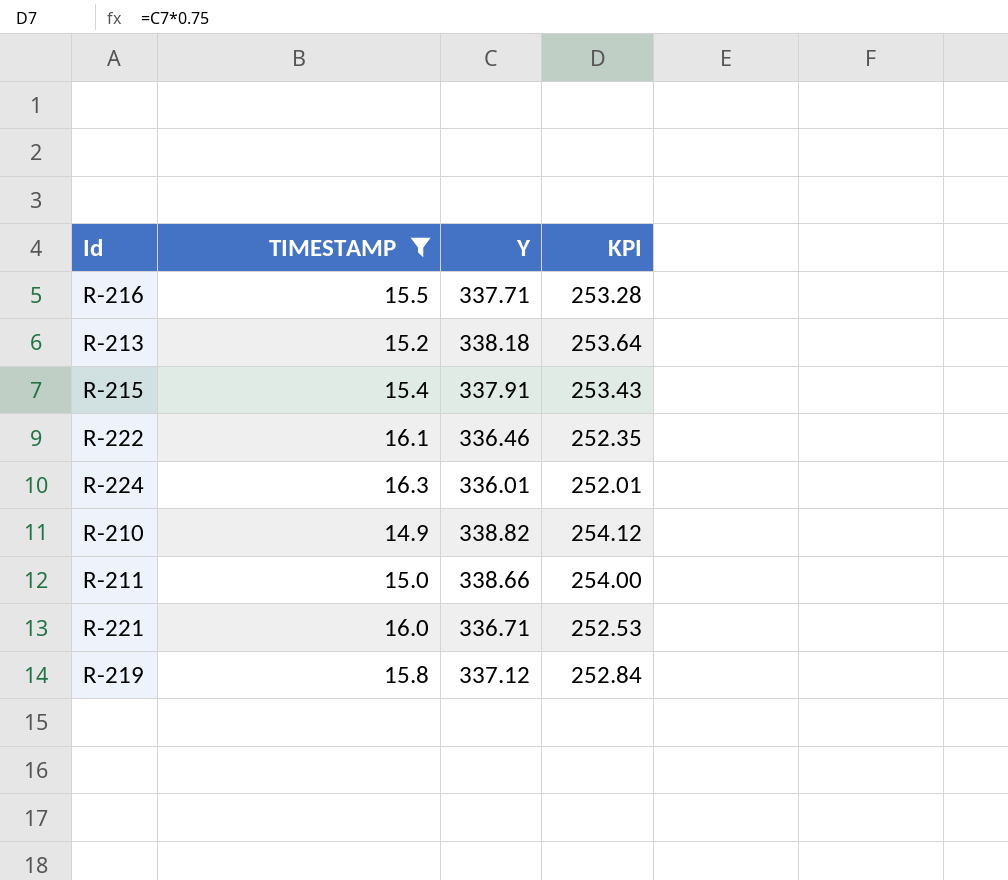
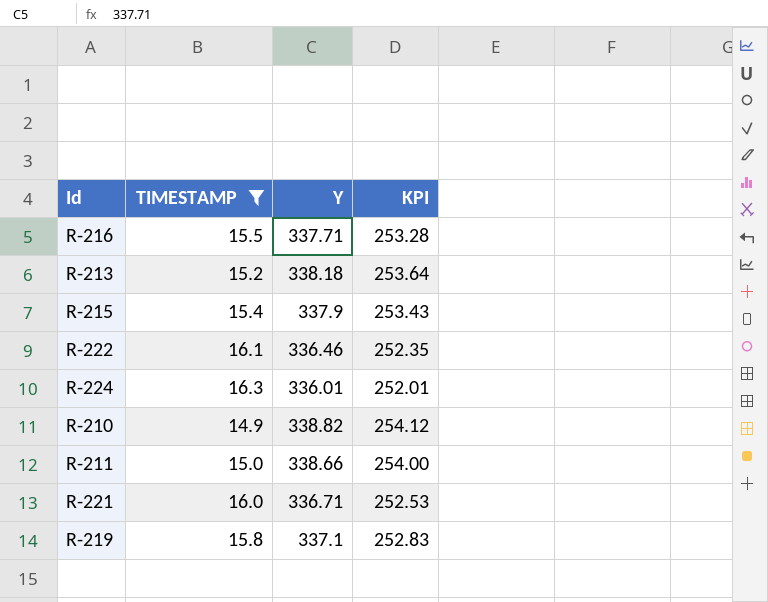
R-215 | Y: 337.91 -> 337.9
R-219 | Y: 337.12 -> 337.1
R-219 | KPI: 252.84 -> 252.83

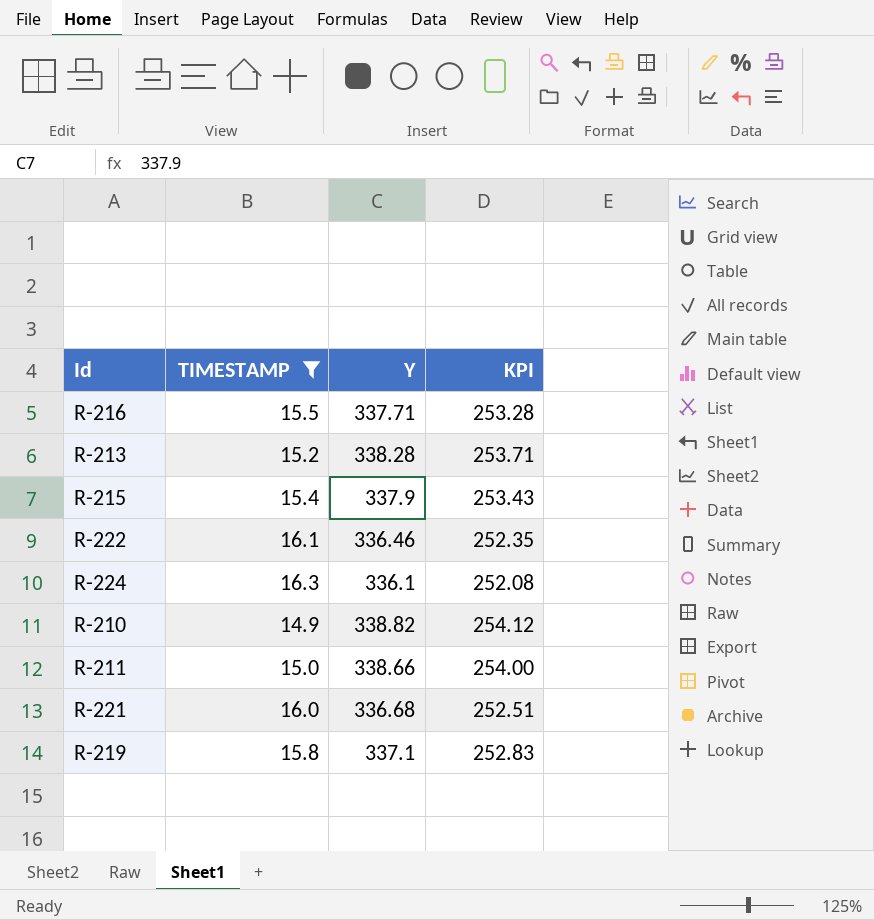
R-213 | Y: 338.18 -> 338.28
R-213 | KPI: 253.64 -> 253.71
R-224 | Y: 336.01 -> 336.1
R-224 | KPI: 252.01 -> 252.08
R-221 | Y: 336.71 -> 336.68
R-221 | KPI: 252.53 -> 252.51

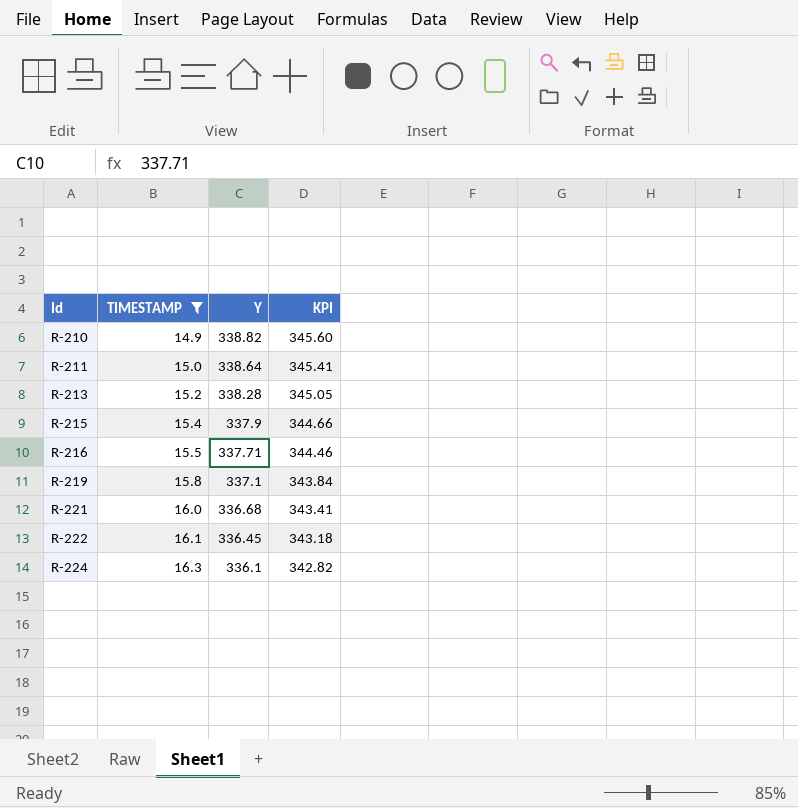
row order: none -> Id ascending
column KPI | formula: [Y] * 0.75 -> [Y] * 1.02
R-211 | Y: 338.66 -> 338.64
R-222 | Y: 336.46 -> 336.45

